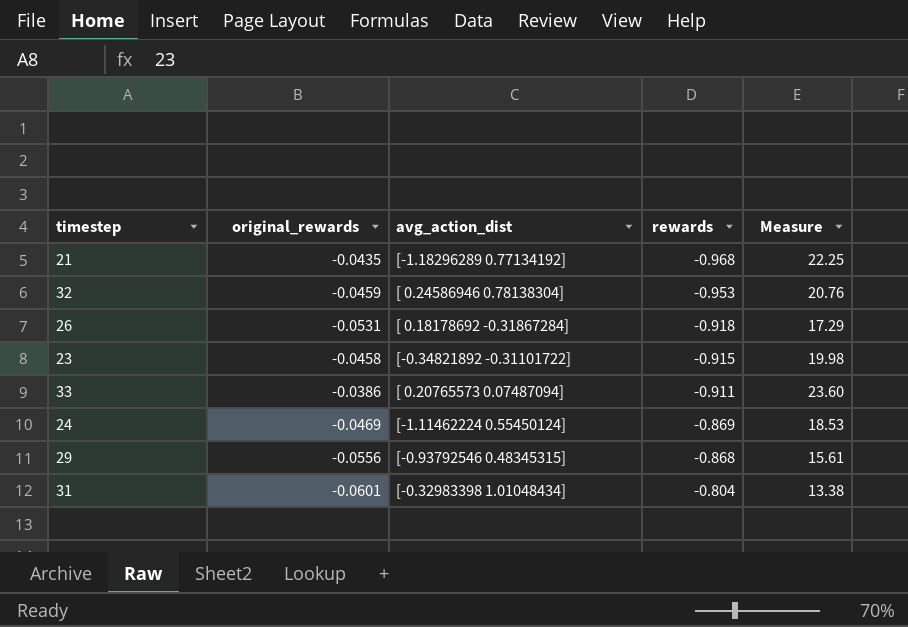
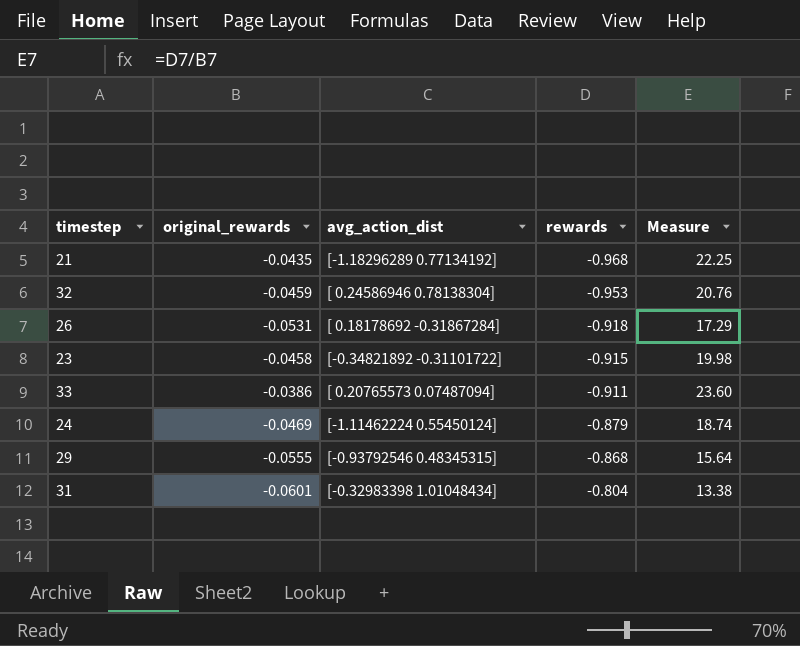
24 | rewards: -0.869 -> -0.879
24 | Measure: 18.53 -> 18.74
29 | original_rewards: -0.0556 -> -0.0555
29 | Measure: 15.61 -> 15.64

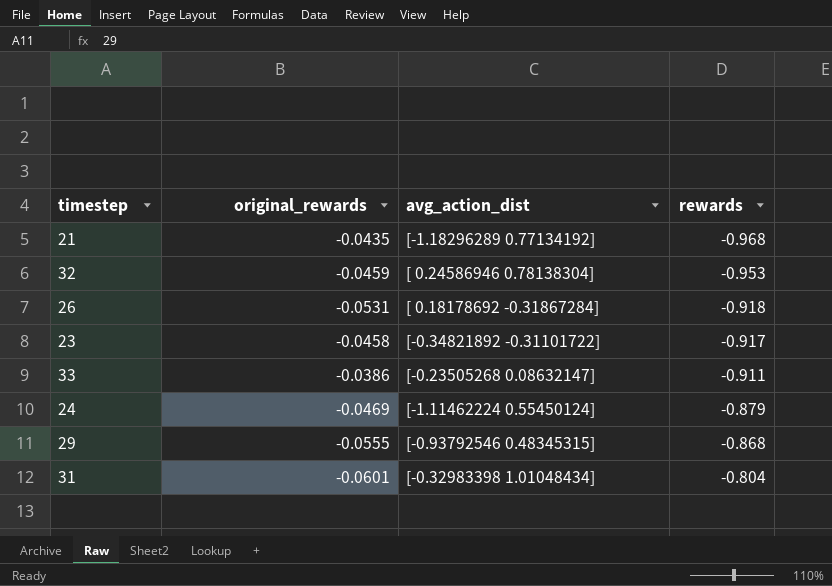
column Measure | formula: [rewards] / [original_rewards] -> none
23 | rewards: -0.915 -> -0.917
33 | avg_action_dist: [ 0.20765573 0.07487094] -> [-0.23505268 0.08632147]

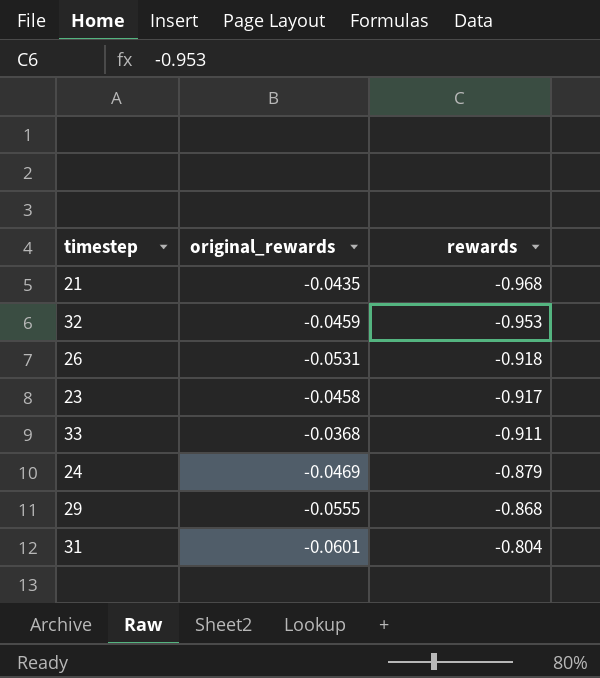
column avg_action_dist | position: 3 -> none
33 | original_rewards: -0.0386 -> -0.0368

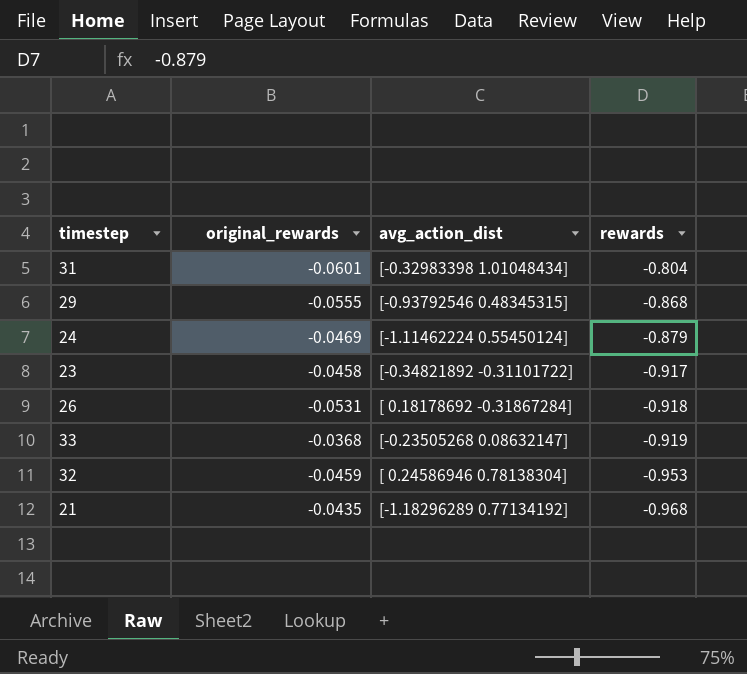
row order: rewards ascending -> rewards descending
column avg_action_dist | position: none -> 3
33 | rewards: -0.911 -> -0.919

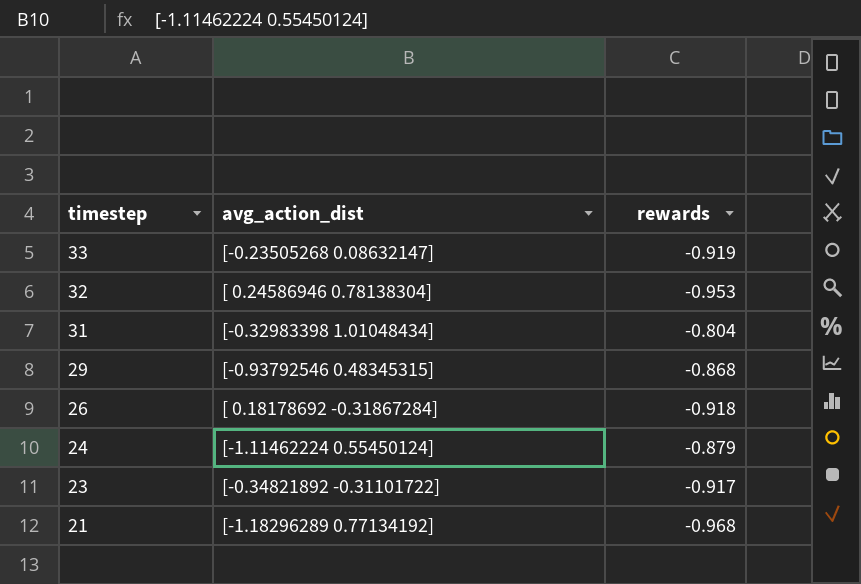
row order: rewards descending -> timestep descending
column original_rewards | position: 2 -> none

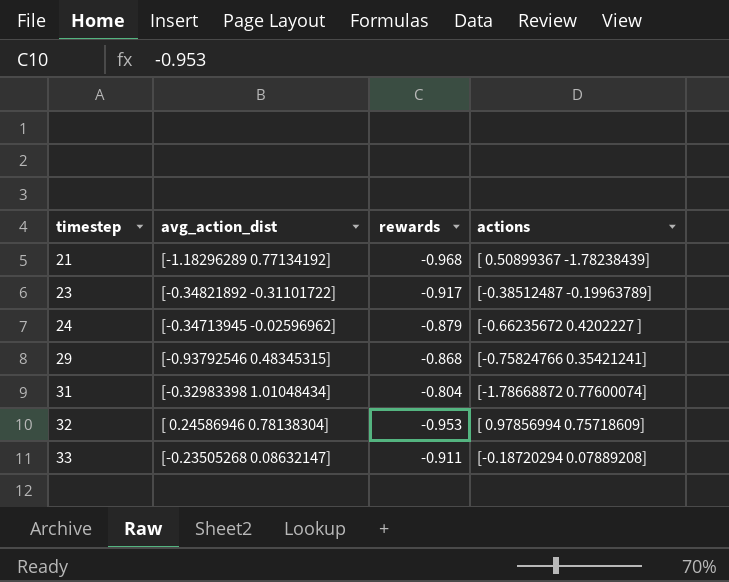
row order: timestep descending -> timestep ascending
column actions | position: none -> 4
row 26: [ 0.18178692 -0.31867284] | -0.918 -> none
24 | avg_action_dist: [-1.11462224 0.55450124] -> [-0.34713945 -0.02596962]
33 | rewards: -0.919 -> -0.911

